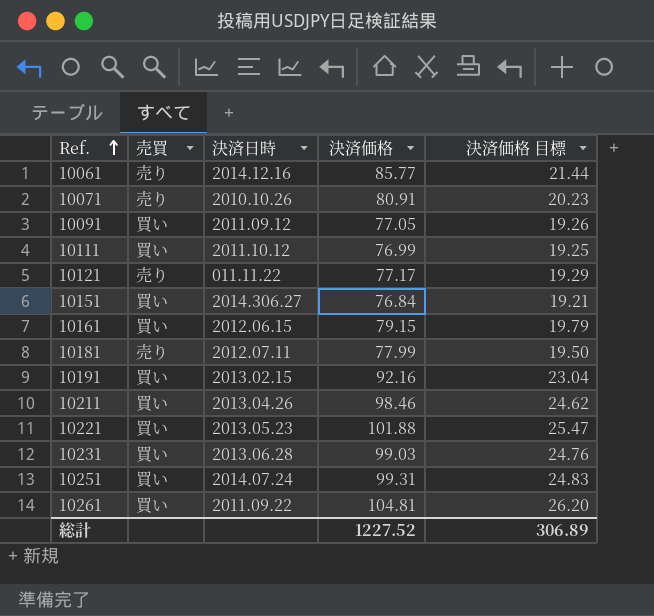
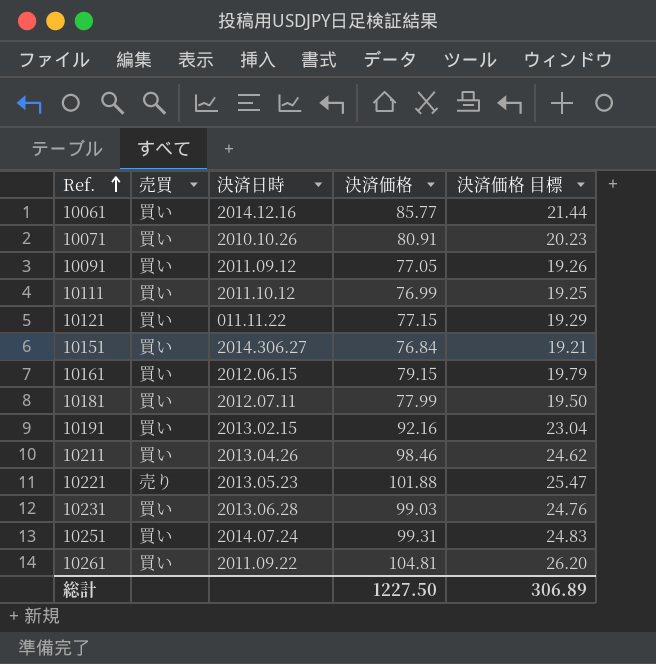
10061 | 売買: 売り -> 買い
10071 | 売買: 売り -> 買い
10121 | 売買: 売り -> 買い
10121 | 決済価格: 77.17 -> 77.15
10181 | 売買: 売り -> 買い
10221 | 売買: 買い -> 売り
総計 | 決済価格: 1227.52 -> 1227.50

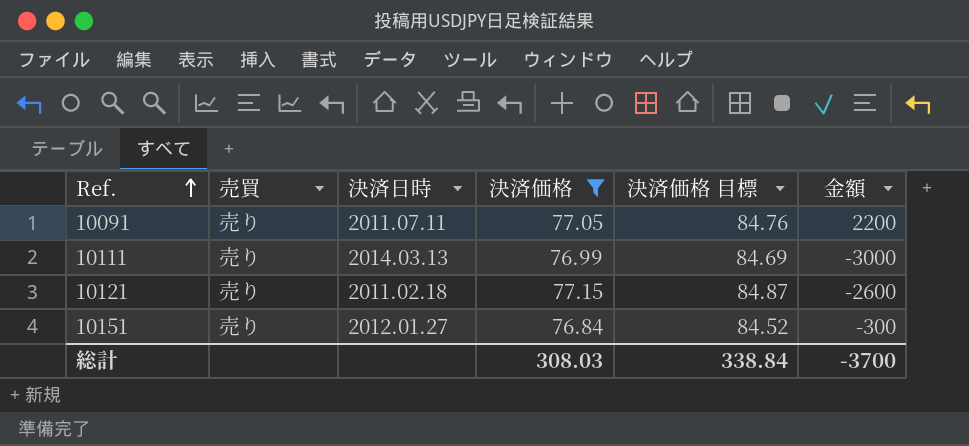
filter: none -> 決済価格 <= 77.15
column 決済価格 目標 | formula: [決済価格] * 0.25 -> [決済価格] * 1.1
column 金額 | position: none -> 6
10091 | 売買: 買い -> 売り
10091 | 決済日時: 2011.09.12 -> 2011.07.11
10111 | 売買: 買い -> 売り
10111 | 決済日時: 2011.10.12 -> 2014.03.13
10121 | 売買: 買い -> 売り
10121 | 決済日時: 011.11.22 -> 2011.02.18
10151 | 売買: 買い -> 売り
10151 | 決済日時: 2014.306.27 -> 2012.01.27
総計 | 決済価格: 1227.50 -> 308.03
総計 | 決済価格 目標: 306.89 -> 338.84

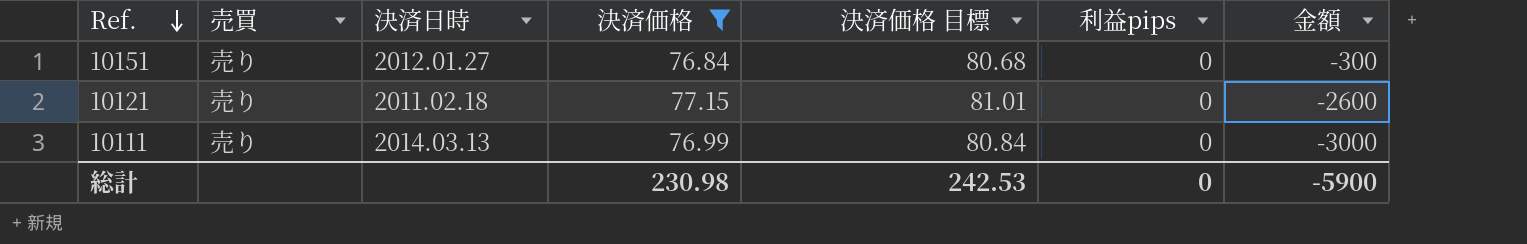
row order: Ref. ascending -> Ref. descending
column 決済価格 目標 | formula: [決済価格] * 1.1 -> [決済価格] * 1.05
column 利益pips | position: none -> 6
row 10091: 売り | 2011.07.11 | 77.05 | 84.76 | 2200 -> none
総計 | 決済価格: 308.03 -> 230.98
総計 | 決済価格 目標: 338.84 -> 242.53
総計 | 金額: -3700 -> -5900

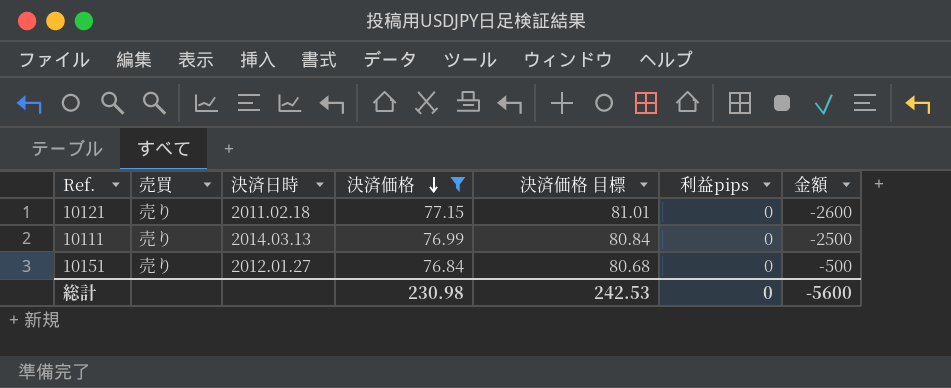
row order: Ref. descending -> 決済価格 descending
10111 | 金額: -3000 -> -2500
10151 | 金額: -300 -> -500
総計 | 金額: -5900 -> -5600

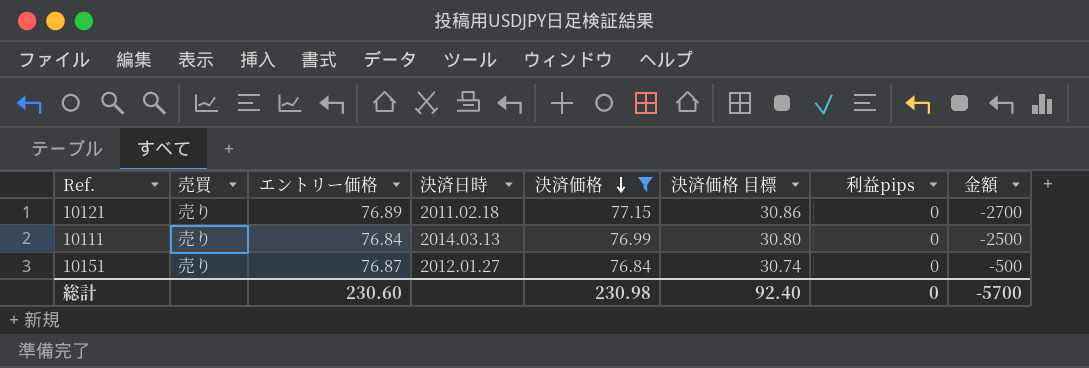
column エントリー価格 | position: none -> 3
column 決済価格 目標 | formula: [決済価格] * 1.05 -> [決済価格] * 0.4
10121 | 金額: -2600 -> -2700
総計 | 決済価格 目標: 242.53 -> 92.40
総計 | 金額: -5600 -> -5700

